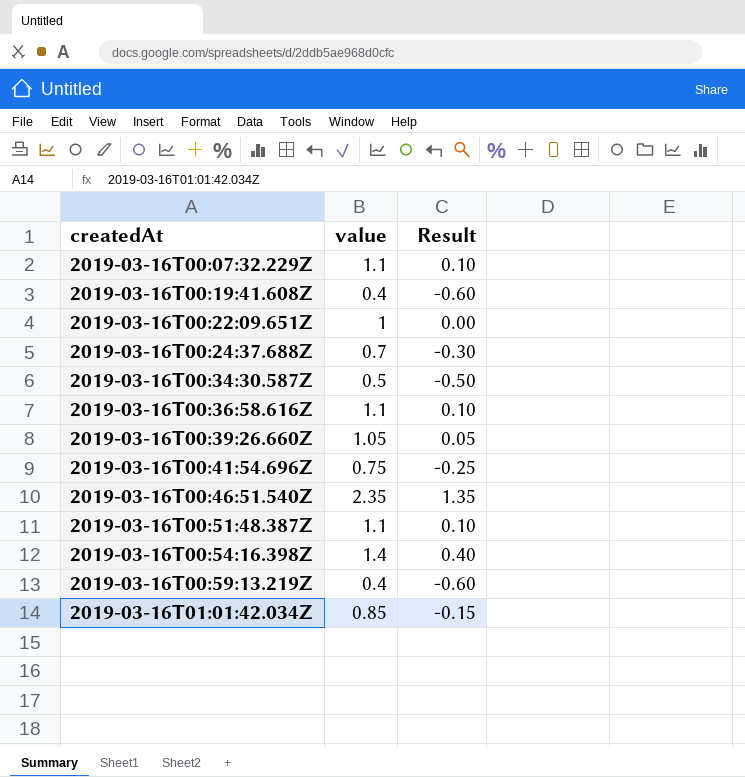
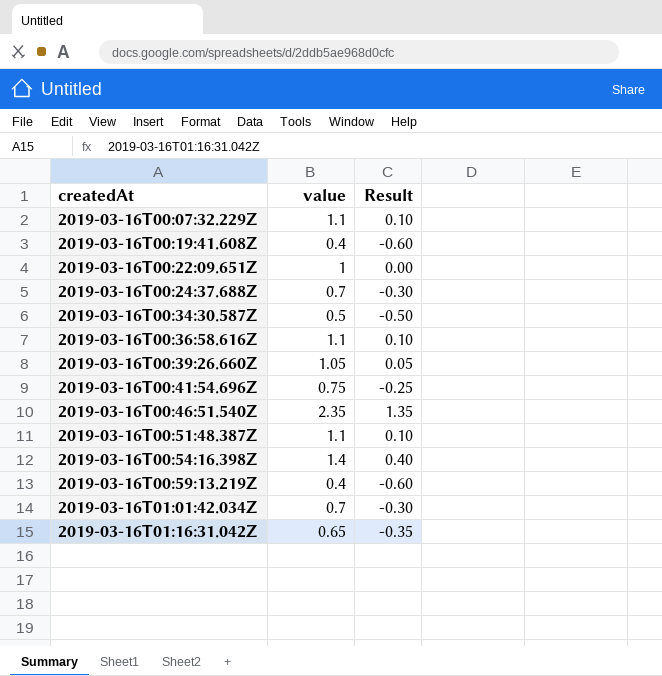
2019-03-16T01:01:42.034Z | value: 0.85 -> 0.7
2019-03-16T01:01:42.034Z | Result: -0.15 -> -0.30
row 2019-03-16T01:16:31.042Z: none -> 0.65 | -0.35

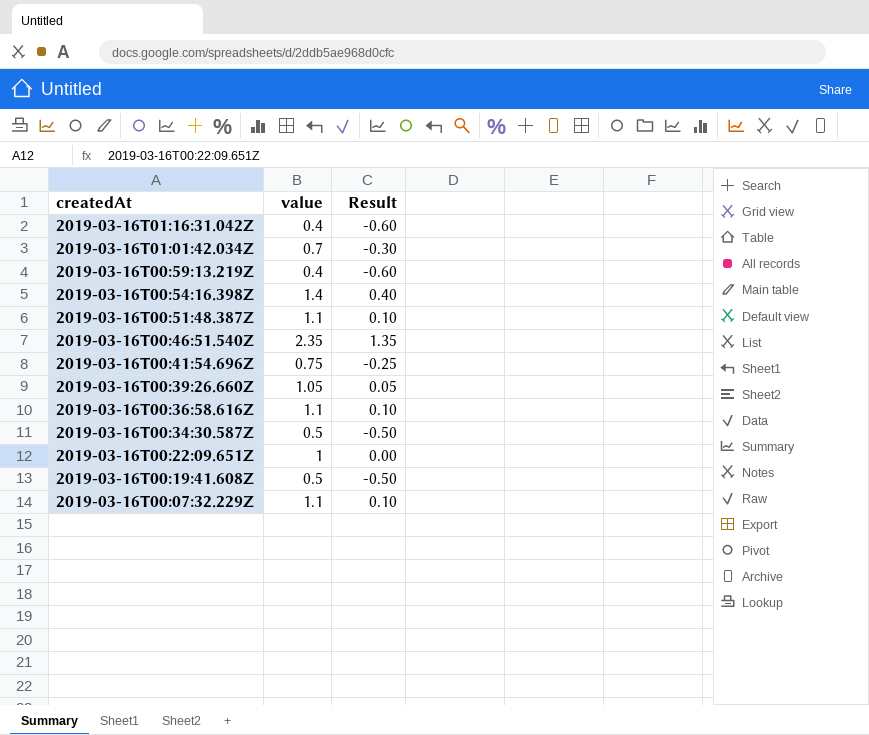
row order: createdAt ascending -> createdAt descending
row 2019-03-16T00:24:37.688Z: 0.7 | -0.30 -> none
2019-03-16T01:16:31.042Z | value: 0.65 -> 0.4
2019-03-16T01:16:31.042Z | Result: -0.35 -> -0.60
2019-03-16T00:19:41.608Z | value: 0.4 -> 0.5
2019-03-16T00:19:41.608Z | Result: -0.60 -> -0.50

